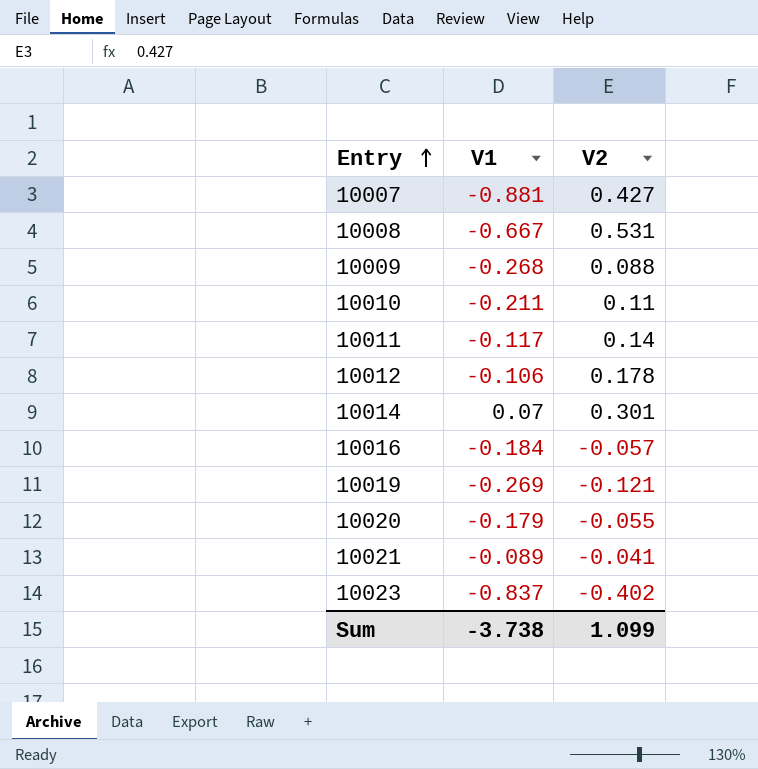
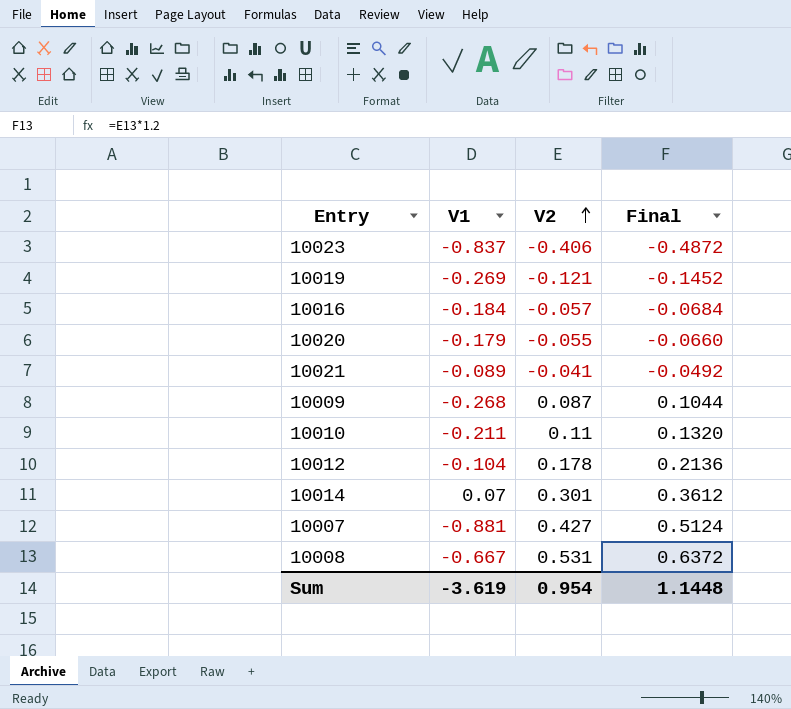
row order: Entry ascending -> V2 ascending
column Final | formula: none -> [V2] * 1.2
row 10011: -0.117 | 0.14 -> none
10023 | V2: -0.402 -> -0.406
10009 | V2: 0.088 -> 0.087
10012 | V1: -0.106 -> -0.104
Sum | V1: -3.738 -> -3.619
Sum | V2: 1.099 -> 0.954

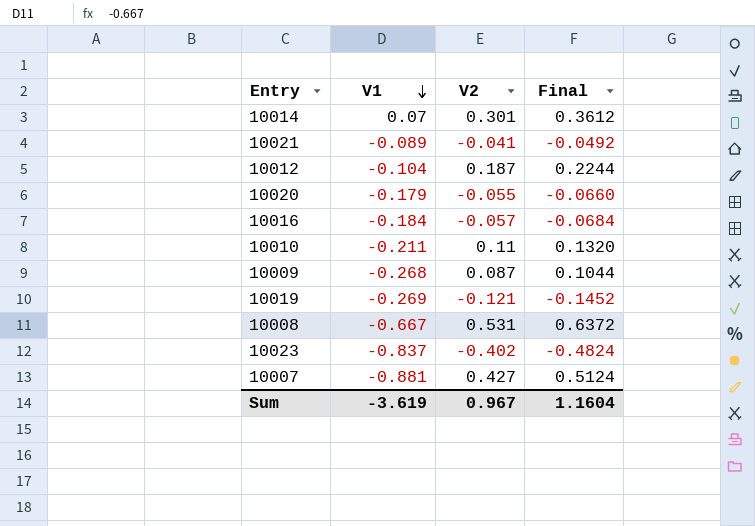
row order: V2 ascending -> V1 descending
10012 | V2: 0.178 -> 0.187
10012 | Final: 0.2136 -> 0.2244
10023 | V2: -0.406 -> -0.402
10023 | Final: -0.4872 -> -0.4824
Sum | V2: 0.954 -> 0.967
Sum | Final: 1.1448 -> 1.1604

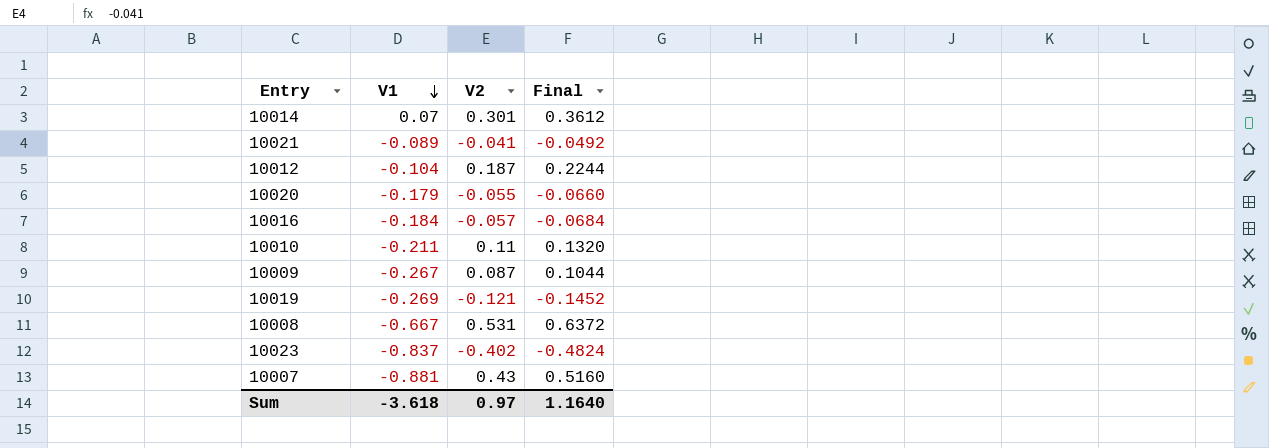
10009 | V1: -0.268 -> -0.267
10007 | V2: 0.427 -> 0.43
10007 | Final: 0.5124 -> 0.5160
Sum | V1: -3.619 -> -3.618
Sum | V2: 0.967 -> 0.97
Sum | Final: 1.1604 -> 1.1640

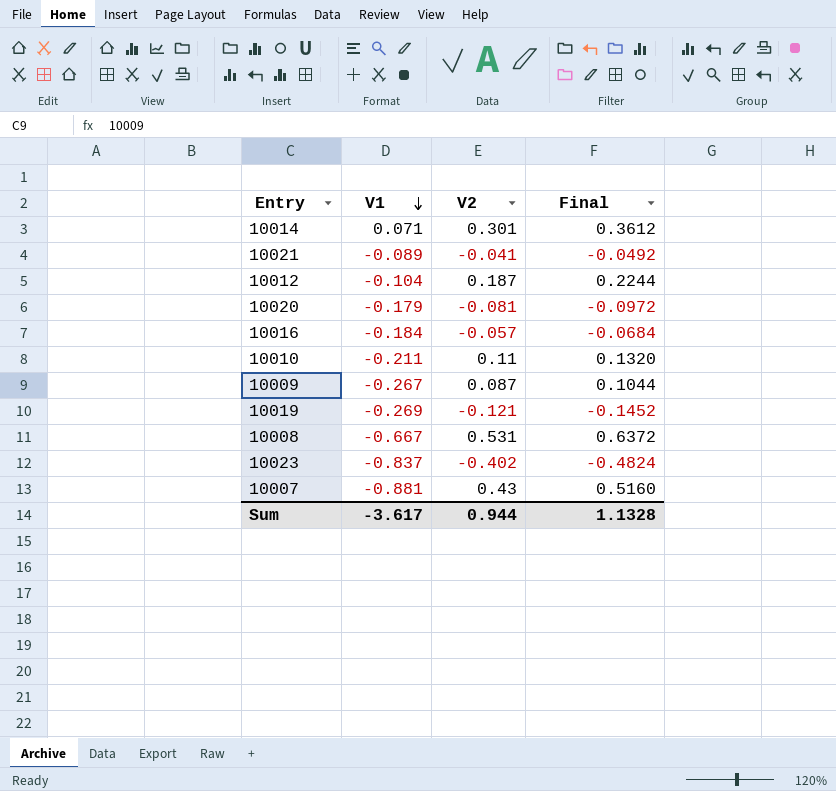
10014 | V1: 0.07 -> 0.071
10020 | V2: -0.055 -> -0.081
10020 | Final: -0.0660 -> -0.0972
Sum | V1: -3.618 -> -3.617
Sum | V2: 0.97 -> 0.944
Sum | Final: 1.1640 -> 1.1328

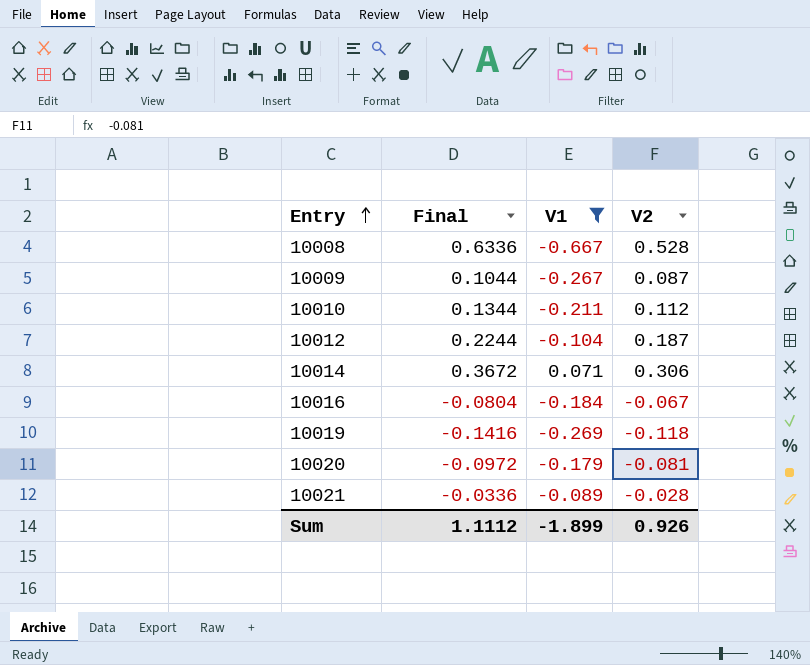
filter: none -> V1 >= -0.667
row order: V1 descending -> Entry ascending
column Final | position: 4 -> 2
10008 | Final: 0.6372 -> 0.6336
10008 | V2: 0.531 -> 0.528
10010 | Final: 0.1320 -> 0.1344
10010 | V2: 0.11 -> 0.112
10014 | Final: 0.3612 -> 0.3672
10014 | V2: 0.301 -> 0.306
10016 | Final: -0.0684 -> -0.0804
10016 | V2: -0.057 -> -0.067
10019 | Final: -0.1452 -> -0.1416
10019 | V2: -0.121 -> -0.118
10021 | Final: -0.0492 -> -0.0336
10021 | V2: -0.041 -> -0.028
Sum | Final: 1.1328 -> 1.1112
Sum | V1: -3.617 -> -1.899
Sum | V2: 0.944 -> 0.926

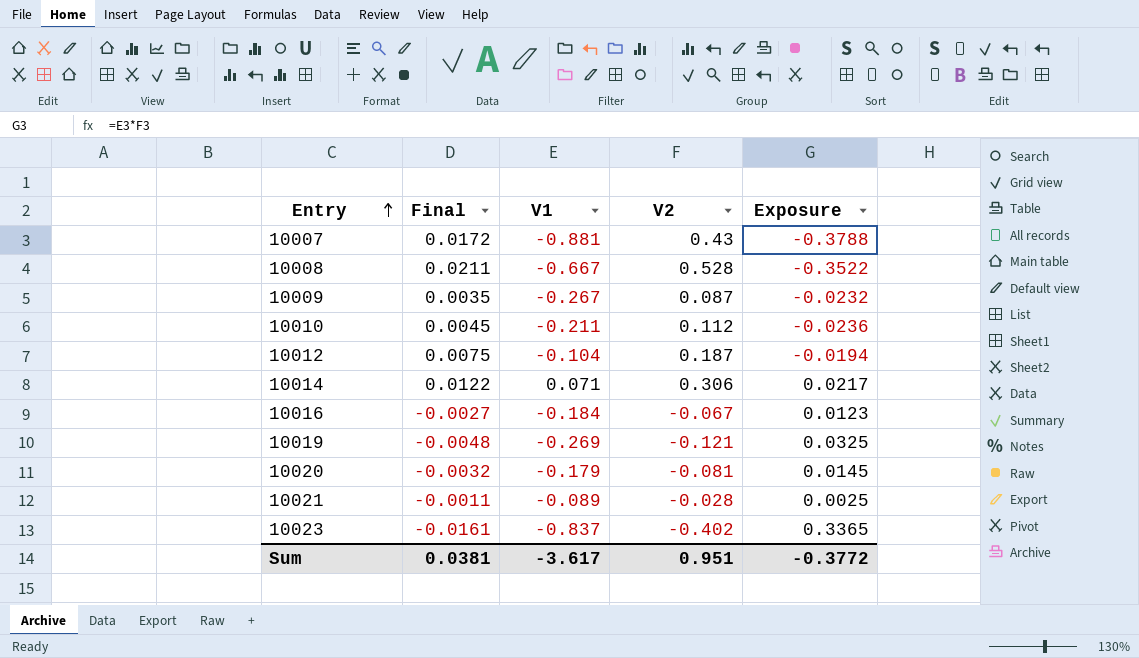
filter: V1 >= -0.667 -> none
column Final | formula: [V2] * 1.2 -> [V2] * 0.04
column Exposure | formula: none -> [V1] * [V2]
10019 | V2: -0.118 -> -0.121
Sum | Final: 1.1112 -> 0.0381
Sum | V1: -1.899 -> -3.617
Sum | V2: 0.926 -> 0.951

